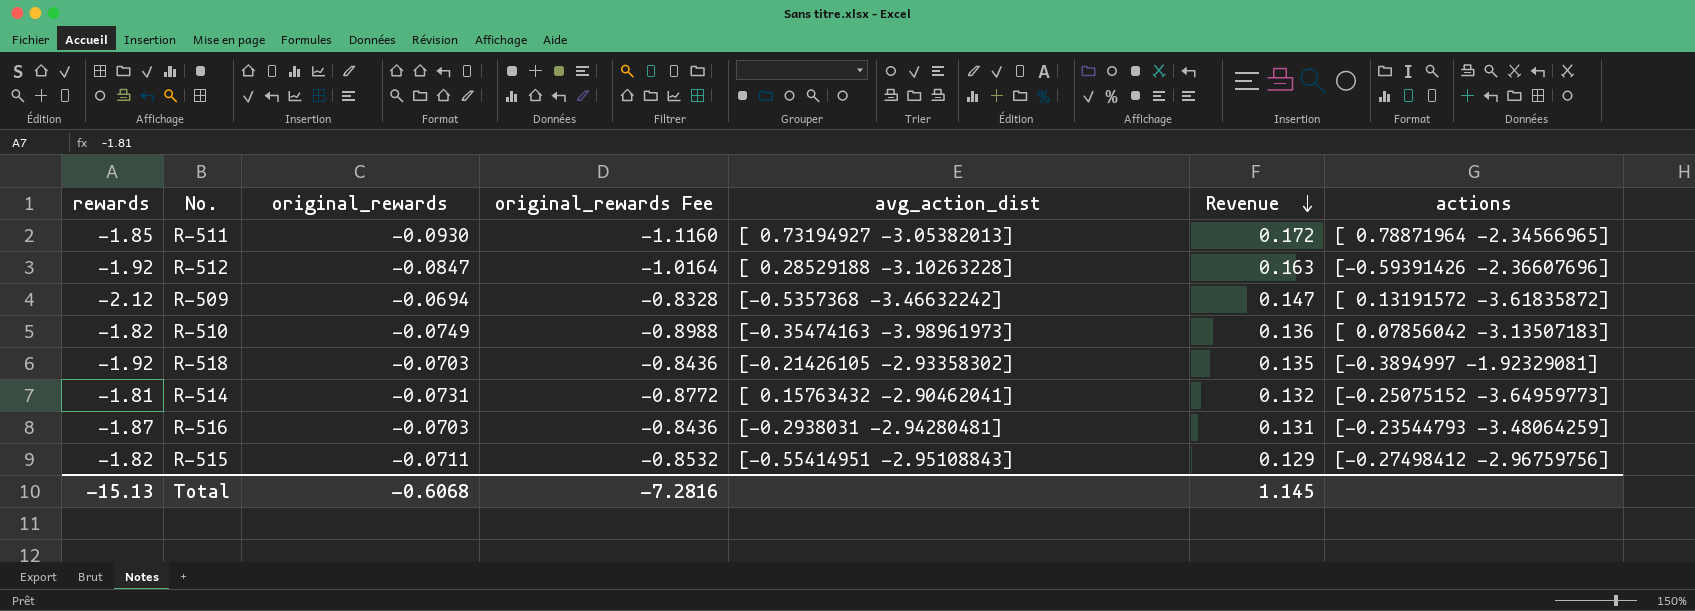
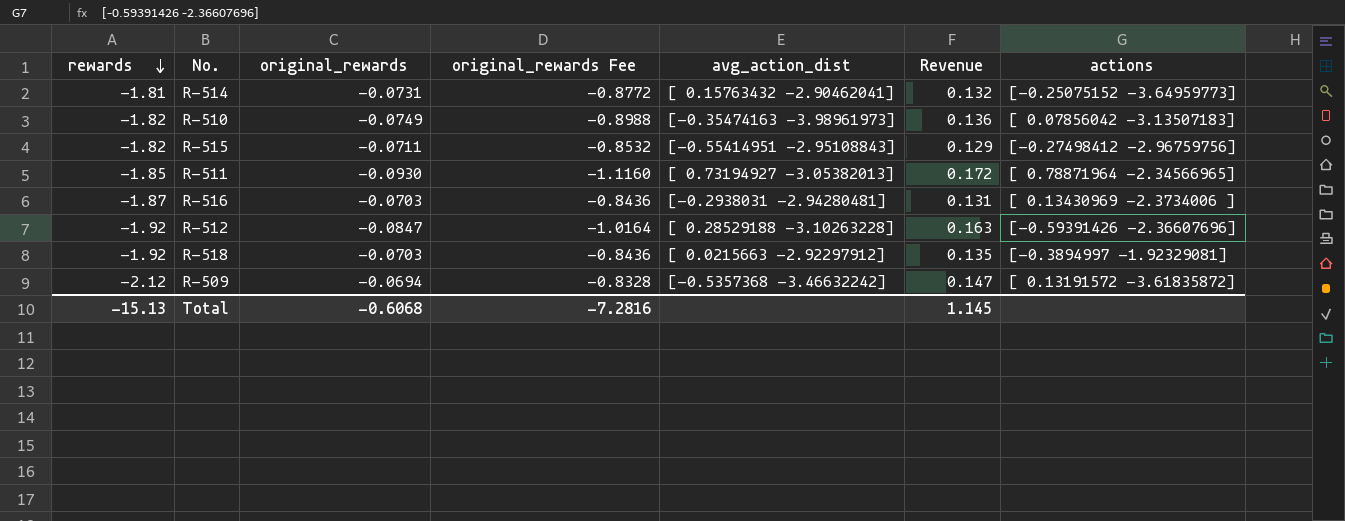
row order: Revenue descending -> rewards descending
R-516 | actions: [-0.23544793 -3.48064259] -> [ 0.13430969 -2.3734006 ]
R-518 | avg_action_dist: [-0.21426105 -2.93358302] -> [ 0.0215663 -2.92297912]

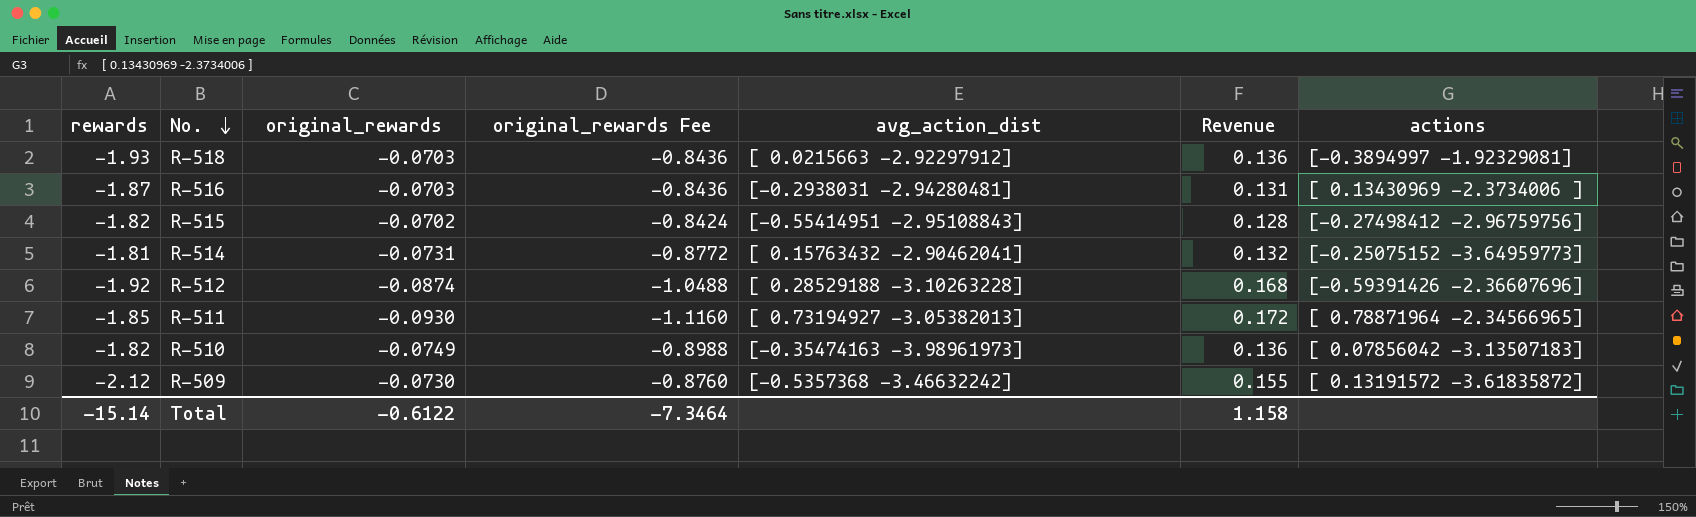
row order: rewards descending -> No. descending
R-518 | rewards: -1.92 -> -1.93
R-518 | Revenue: 0.135 -> 0.136
R-515 | original_rewards: -0.0711 -> -0.0702
R-515 | original_rewards Fee: -0.8532 -> -0.8424
R-515 | Revenue: 0.129 -> 0.128
R-512 | original_rewards: -0.0847 -> -0.0874
R-512 | original_rewards Fee: -1.0164 -> -1.0488
R-512 | Revenue: 0.163 -> 0.168
R-509 | original_rewards: -0.0694 -> -0.0730
R-509 | original_rewards Fee: -0.8328 -> -0.8760
R-509 | Revenue: 0.147 -> 0.155
Total | rewards: -15.13 -> -15.14
Total | original_rewards: -0.6068 -> -0.6122
Total | original_rewards Fee: -7.2816 -> -7.3464
Total | Revenue: 1.145 -> 1.158

